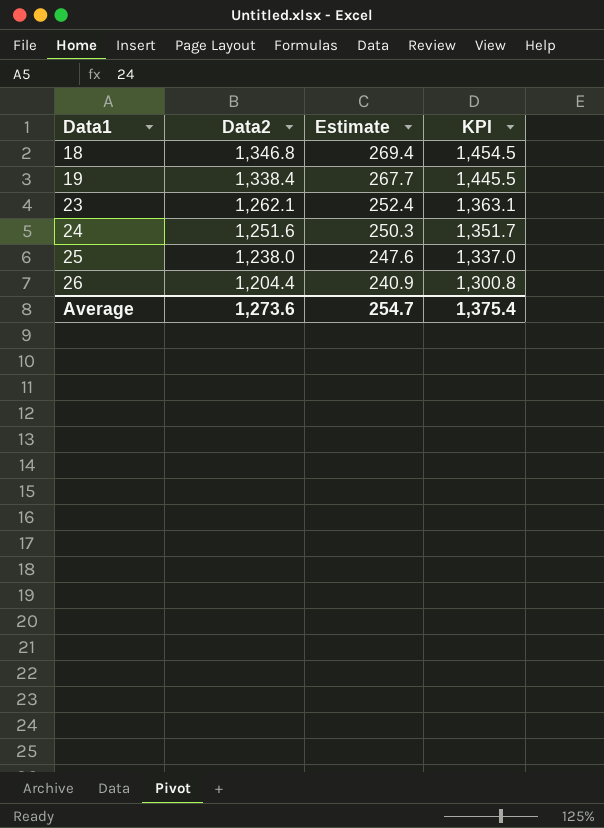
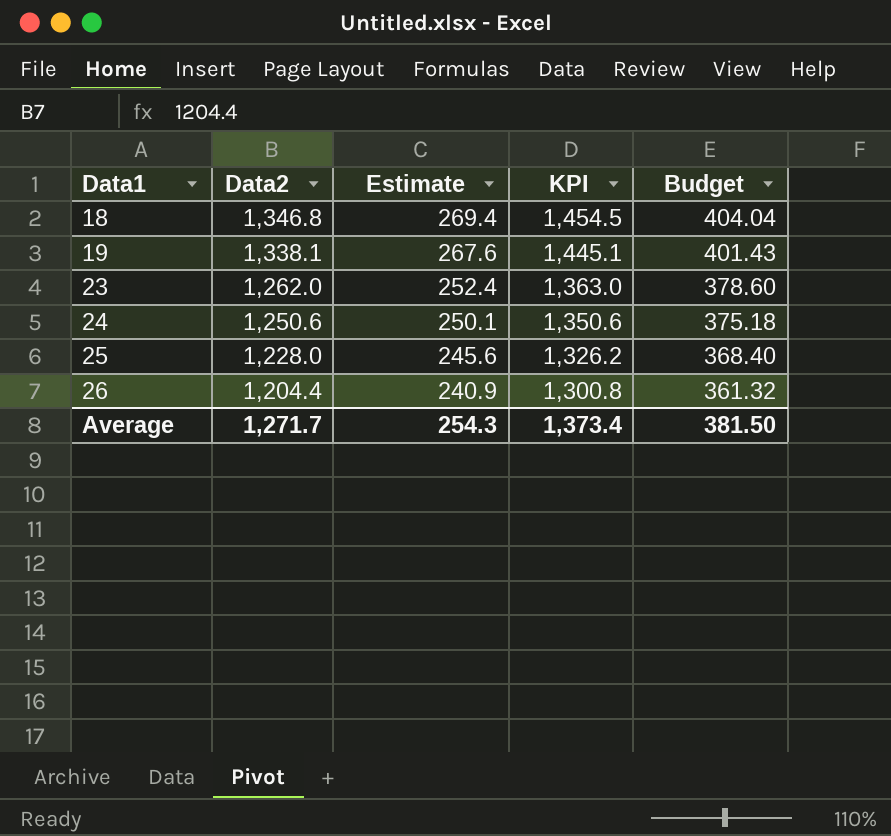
column Budget | formula: none -> [Data2] * 0.3
19 | Data2: 1,338.4 -> 1,338.1
19 | Estimate: 267.7 -> 267.6
19 | KPI: 1,445.5 -> 1,445.1
23 | Data2: 1,262.1 -> 1,262.0
23 | KPI: 1,363.1 -> 1,363.0
24 | Data2: 1,251.6 -> 1,250.6
24 | Estimate: 250.3 -> 250.1
24 | KPI: 1,351.7 -> 1,350.6
25 | Data2: 1,238.0 -> 1,228.0
25 | Estimate: 247.6 -> 245.6
25 | KPI: 1,337.0 -> 1,326.2
Average | Data2: 1,273.6 -> 1,271.7
Average | Estimate: 254.7 -> 254.3
Average | KPI: 1,375.4 -> 1,373.4

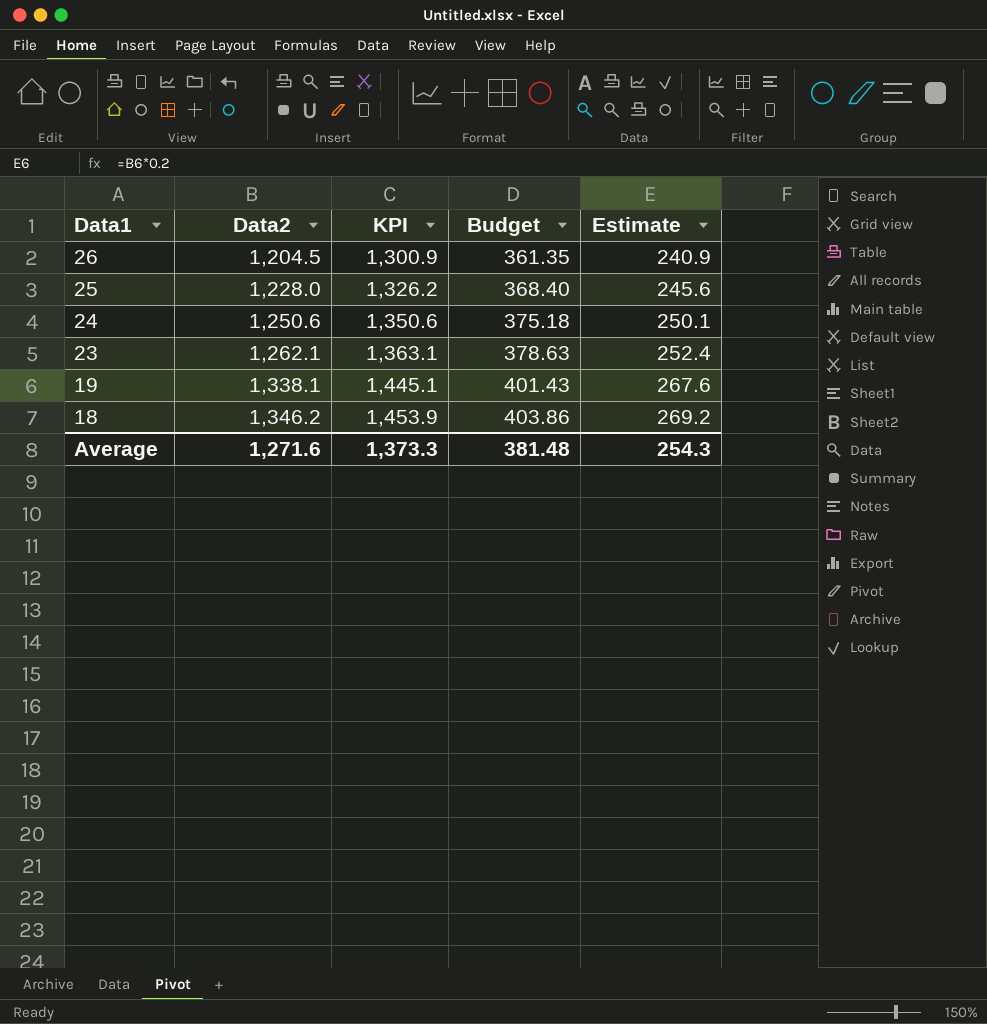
row order: Data1 ascending -> Data1 descending
column Estimate | position: 3 -> 5
26 | Data2: 1,204.4 -> 1,204.5
26 | KPI: 1,300.8 -> 1,300.9
26 | Budget: 361.32 -> 361.35
23 | Data2: 1,262.0 -> 1,262.1
23 | KPI: 1,363.0 -> 1,363.1
23 | Budget: 378.60 -> 378.63
18 | Data2: 1,346.8 -> 1,346.2
18 | KPI: 1,454.5 -> 1,453.9
18 | Budget: 404.04 -> 403.86
18 | Estimate: 269.4 -> 269.2
Average | Data2: 1,271.7 -> 1,271.6
Average | KPI: 1,373.4 -> 1,373.3
Average | Budget: 381.50 -> 381.48

